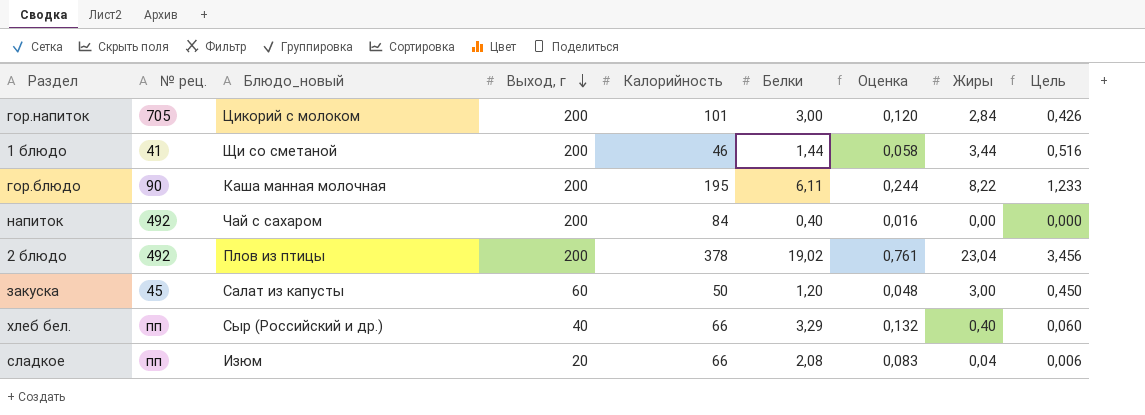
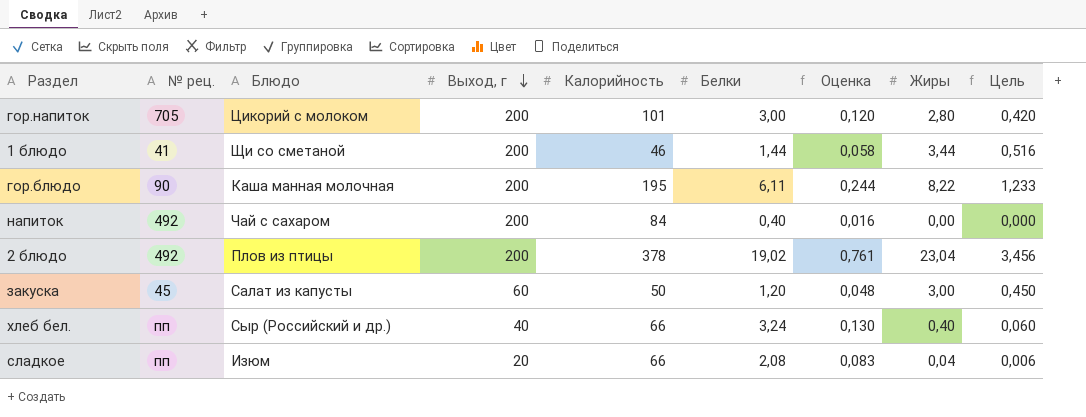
column name: Блюдо_новый -> Блюдо
гор.напиток | Жиры: 2,84 -> 2,80
гор.напиток | Цель: 0,426 -> 0,420
хлеб бел. | Белки: 3,29 -> 3,24
хлеб бел. | Оценка: 0,132 -> 0,130

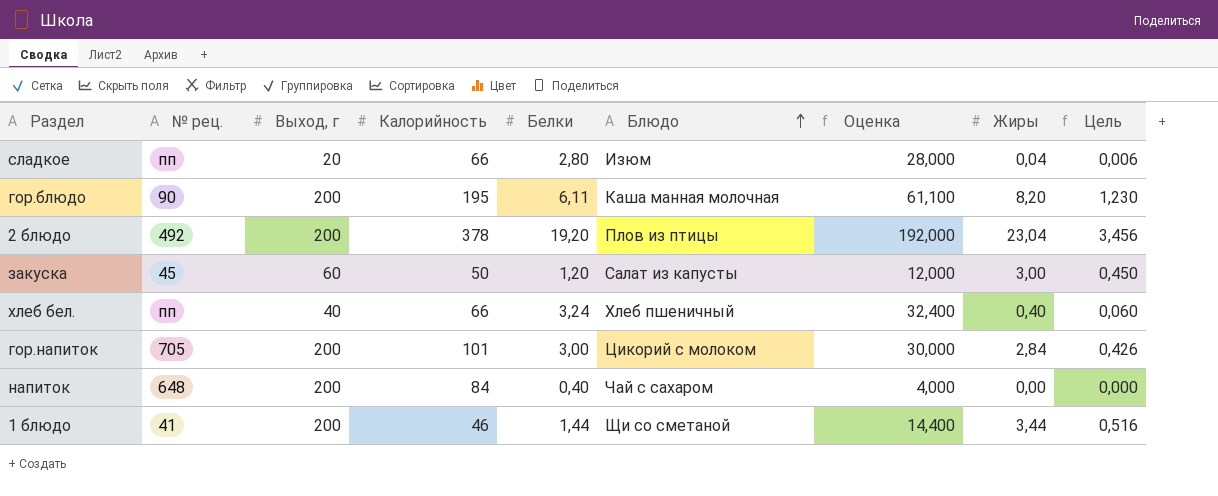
row order: Выход, г descending -> Блюдо ascending
column Блюдо | position: 3 -> 6
column Оценка | formula: [Белки] * 0,04 -> [Белки] * 10
сладкое | Белки: 2,08 -> 2,80
гор.блюдо | Жиры: 8,22 -> 8,20
гор.блюдо | Цель: 1,233 -> 1,230
2 блюдо | Белки: 19,02 -> 19,20
хлеб бел. | Блюдо: Сыр (Российский и др.) -> Хлеб пшеничный
гор.напиток | Жиры: 2,80 -> 2,84
гор.напиток | Цель: 0,420 -> 0,426
напиток | № рец.: 492 -> 648

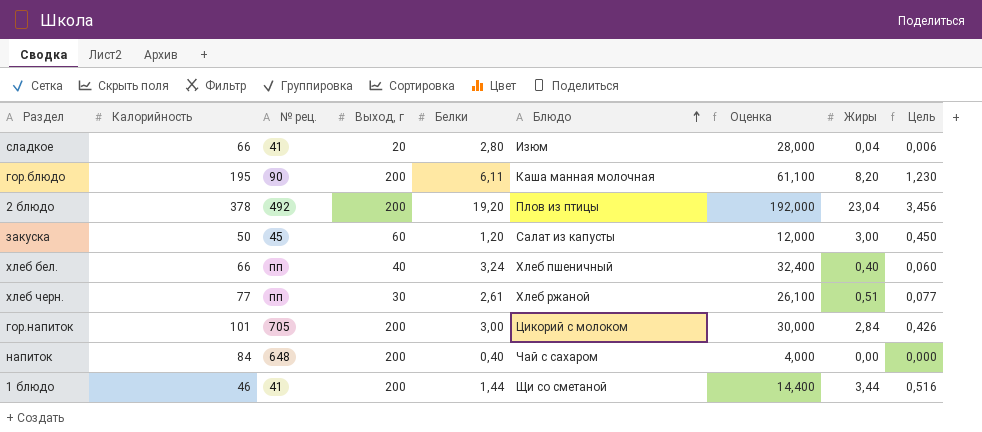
column Калорийность | position: 4 -> 2
сладкое | № рец.: пп -> 41
row хлеб черн.: none -> 77 | пп | 30 | 2,61 | Хлеб ржаной | 26,100 | 0,51 | 0,077

